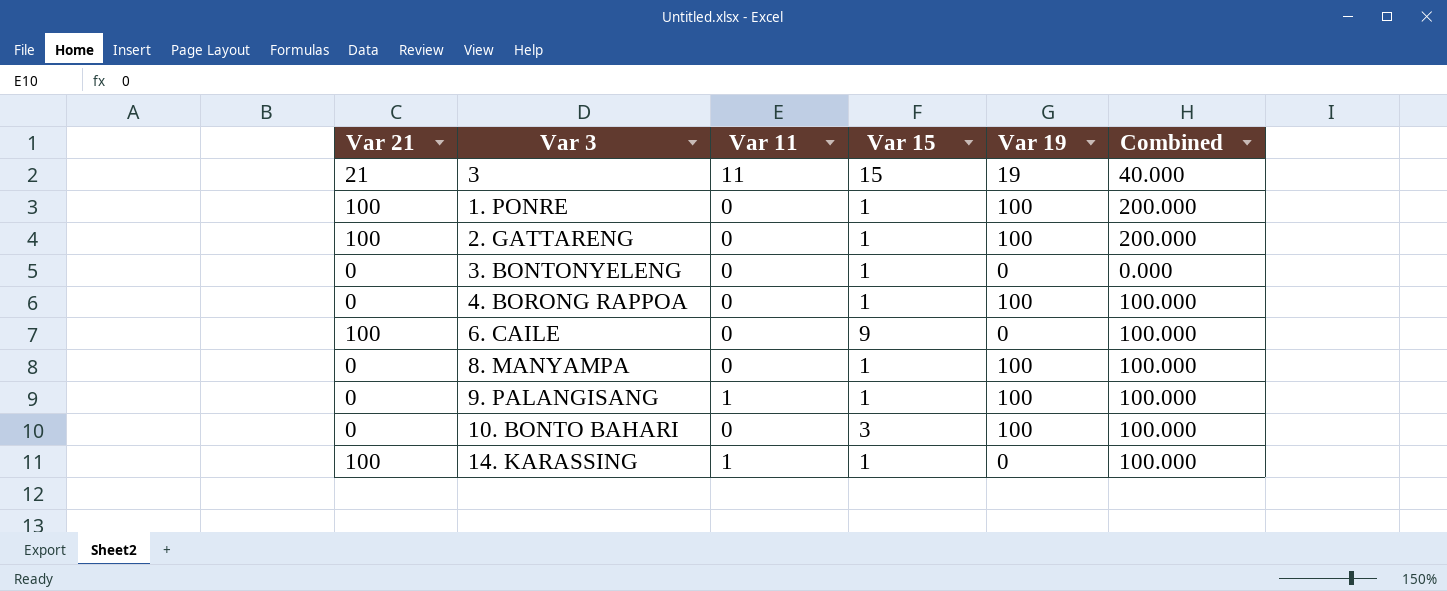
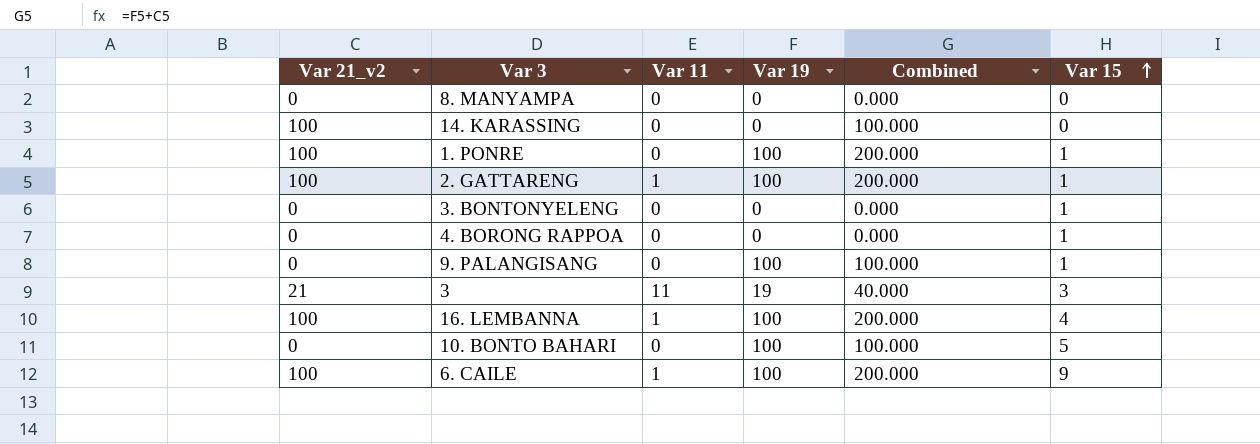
row order: none -> Var 15 ascending
column name: Var 21 -> Var 21_v2
column Var 15 | position: 4 -> 6
8. MANYAMPA | Var 19: 100 -> 0
8. MANYAMPA | Combined: 100.000 -> 0.000
8. MANYAMPA | Var 15: 1 -> 0
14. KARASSING | Var 11: 1 -> 0
14. KARASSING | Var 15: 1 -> 0
2. GATTARENG | Var 11: 0 -> 1
4. BORONG RAPPOA | Var 19: 100 -> 0
4. BORONG RAPPOA | Combined: 100.000 -> 0.000
9. PALANGISANG | Var 11: 1 -> 0
3 | Var 15: 15 -> 3
row 16. LEMBANNA: none -> 100 | 1 | 100 | 200.000 | 4
10. BONTO BAHARI | Var 15: 3 -> 5
6. CAILE | Var 11: 0 -> 1
6. CAILE | Var 19: 0 -> 100
6. CAILE | Combined: 100.000 -> 200.000

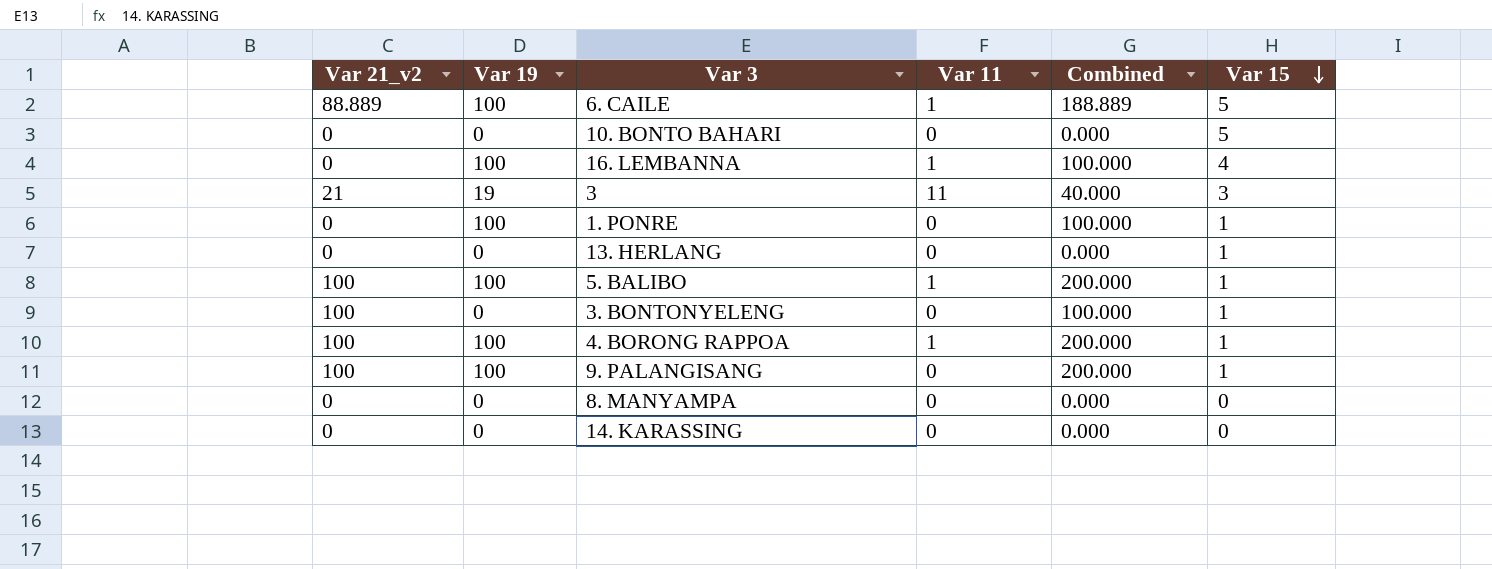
row order: Var 15 ascending -> Var 15 descending
column Var 19 | position: 4 -> 2
row 2. GATTARENG: 100 | 1 | 100 | 200.000 | 1 -> none
6. CAILE | Var 21_v2: 100 -> 88.889
6. CAILE | Combined: 200.000 -> 188.889
6. CAILE | Var 15: 9 -> 5
10. BONTO BAHARI | Var 19: 100 -> 0
10. BONTO BAHARI | Combined: 100.000 -> 0.000
16. LEMBANNA | Var 21_v2: 100 -> 0
16. LEMBANNA | Combined: 200.000 -> 100.000
1. PONRE | Var 21_v2: 100 -> 0
1. PONRE | Combined: 200.000 -> 100.000
row 13. HERLANG: none -> 0 | 0 | 0 | 0.000 | 1
row 5. BALIBO: none -> 100 | 100 | 1 | 200.000 | 1
3. BONTONYELENG | Var 21_v2: 0 -> 100
3. BONTONYELENG | Combined: 0.000 -> 100.000
4. BORONG RAPPOA | Var 21_v2: 0 -> 100
4. BORONG RAPPOA | Var 19: 0 -> 100
4. BORONG RAPPOA | Var 11: 0 -> 1
4. BORONG RAPPOA | Combined: 0.000 -> 200.000
9. PALANGISANG | Var 21_v2: 0 -> 100
9. PALANGISANG | Combined: 100.000 -> 200.000
14. KARASSING | Var 21_v2: 100 -> 0
14. KARASSING | Combined: 100.000 -> 0.000

